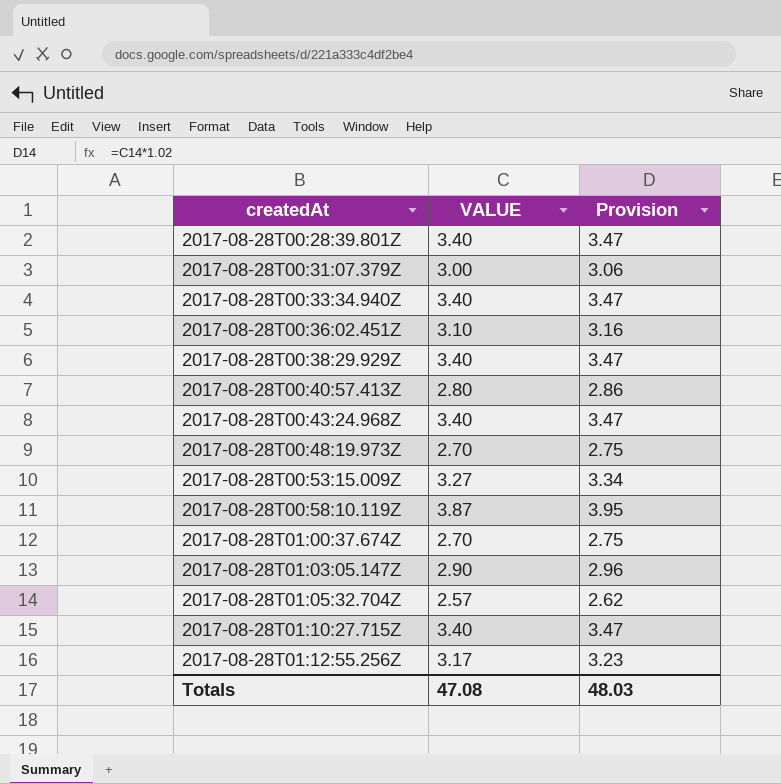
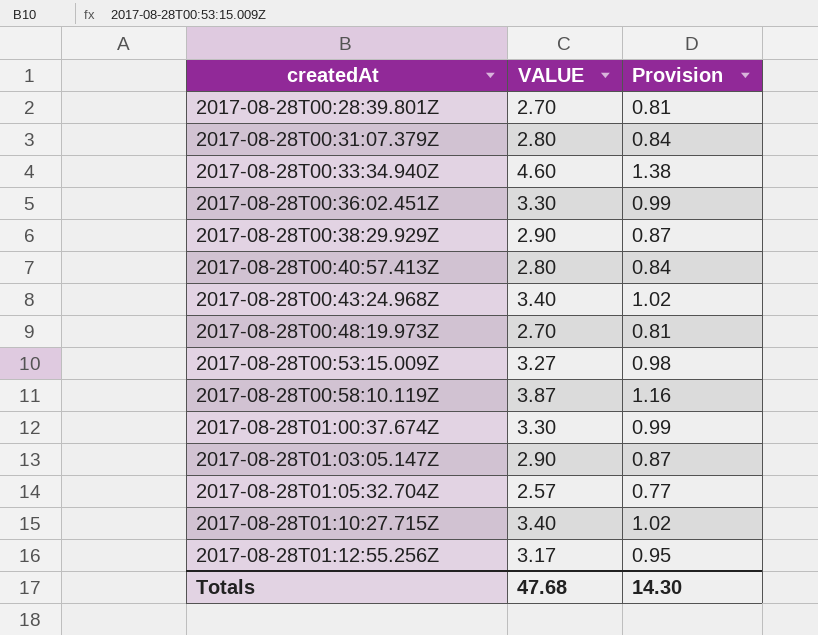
column Provision | formula: [VALUE] * 1.02 -> [VALUE] * 0.3
2017-08-28T00:28:39.801Z | VALUE: 3.40 -> 2.70
2017-08-28T00:31:07.379Z | VALUE: 3.00 -> 2.80
2017-08-28T00:33:34.940Z | VALUE: 3.40 -> 4.60
2017-08-28T00:36:02.451Z | VALUE: 3.10 -> 3.30
2017-08-28T00:38:29.929Z | VALUE: 3.40 -> 2.90
2017-08-28T01:00:37.674Z | VALUE: 2.70 -> 3.30
Totals | VALUE: 47.08 -> 47.68
Totals | Provision: 48.03 -> 14.30

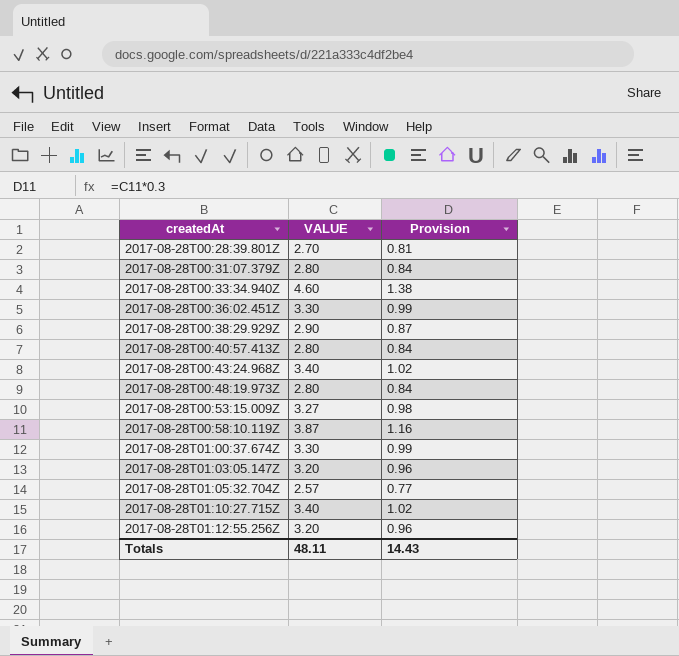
2017-08-28T00:48:19.973Z | VALUE: 2.70 -> 2.80
2017-08-28T00:48:19.973Z | Provision: 0.81 -> 0.84
2017-08-28T01:03:05.147Z | VALUE: 2.90 -> 3.20
2017-08-28T01:03:05.147Z | Provision: 0.87 -> 0.96
2017-08-28T01:12:55.256Z | VALUE: 3.17 -> 3.20
2017-08-28T01:12:55.256Z | Provision: 0.95 -> 0.96
Totals | VALUE: 47.68 -> 48.11
Totals | Provision: 14.30 -> 14.43

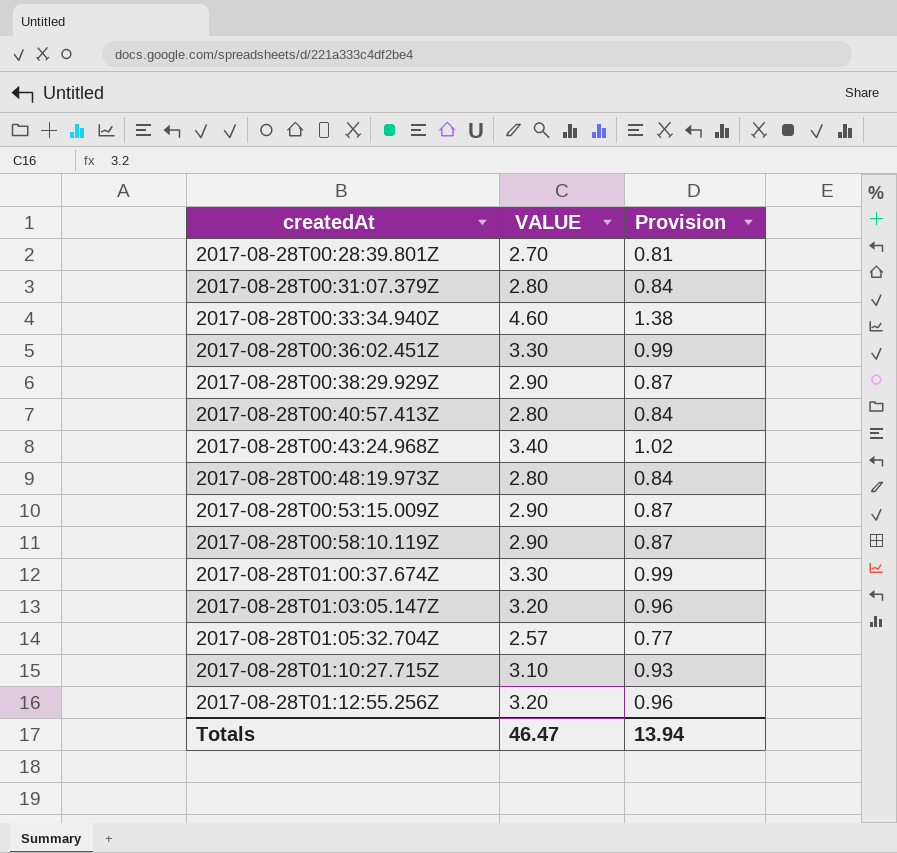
2017-08-28T00:53:15.009Z | VALUE: 3.27 -> 2.90
2017-08-28T00:53:15.009Z | Provision: 0.98 -> 0.87
2017-08-28T00:58:10.119Z | VALUE: 3.87 -> 2.90
2017-08-28T00:58:10.119Z | Provision: 1.16 -> 0.87
2017-08-28T01:10:27.715Z | VALUE: 3.40 -> 3.10
2017-08-28T01:10:27.715Z | Provision: 1.02 -> 0.93
Totals | VALUE: 48.11 -> 46.47
Totals | Provision: 14.43 -> 13.94

